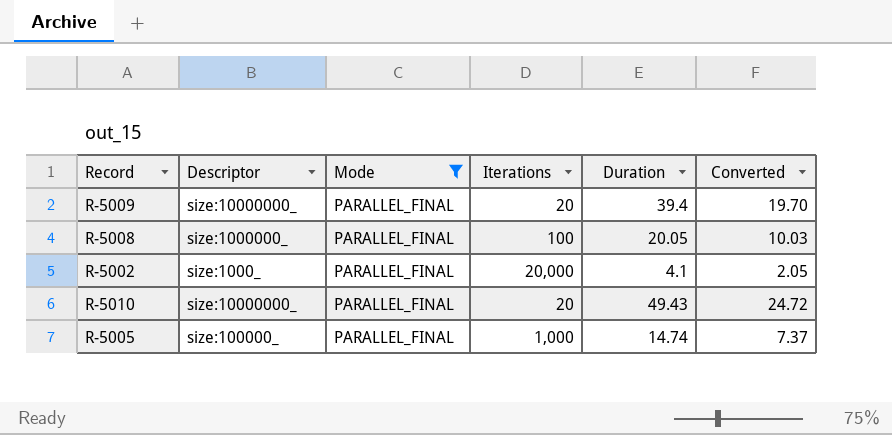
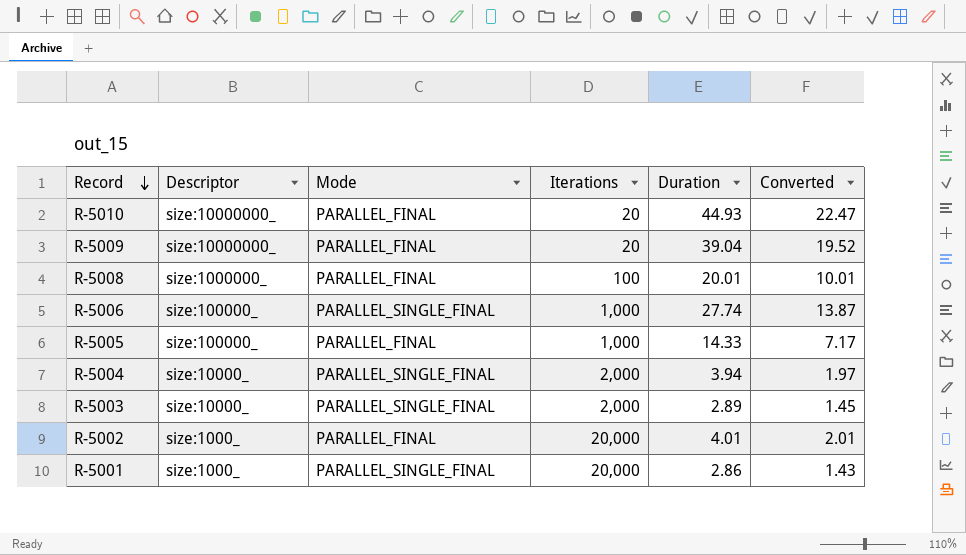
filter: Mode = PARALLEL_FINAL -> none
row order: none -> Record descending
R-5010 | Duration: 49.43 -> 44.93
R-5010 | Converted: 24.72 -> 22.47
R-5009 | Duration: 39.4 -> 39.04
R-5009 | Converted: 19.70 -> 19.52
R-5008 | Duration: 20.05 -> 20.01
R-5008 | Converted: 10.03 -> 10.01
R-5005 | Duration: 14.74 -> 14.33
R-5005 | Converted: 7.37 -> 7.17
R-5002 | Duration: 4.1 -> 4.01
R-5002 | Converted: 2.05 -> 2.01

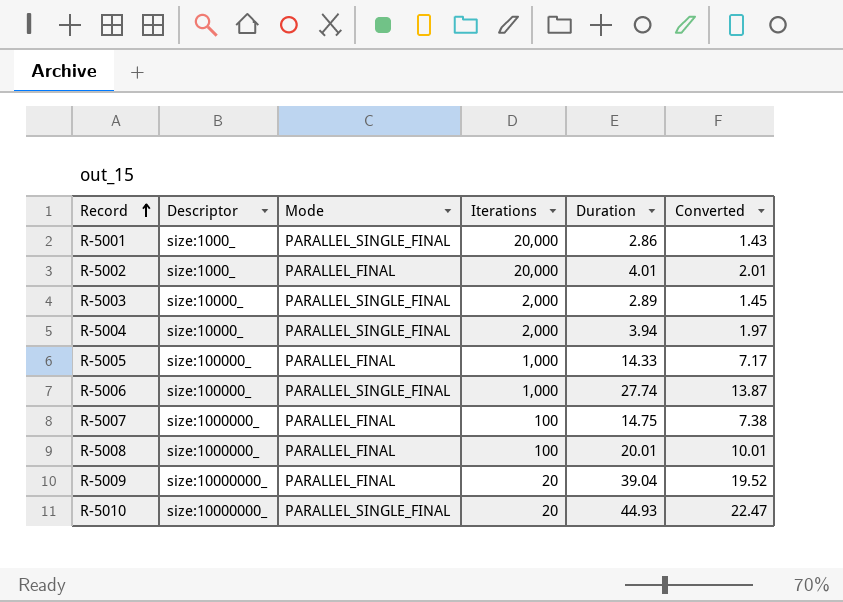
row order: Record descending -> Record ascending
row R-5007: none -> size:1000000_ | PARALLEL_FINAL | 100 | 14.75 | 7.38
R-5010 | Mode: PARALLEL_FINAL -> PARALLEL_SINGLE_FINAL

